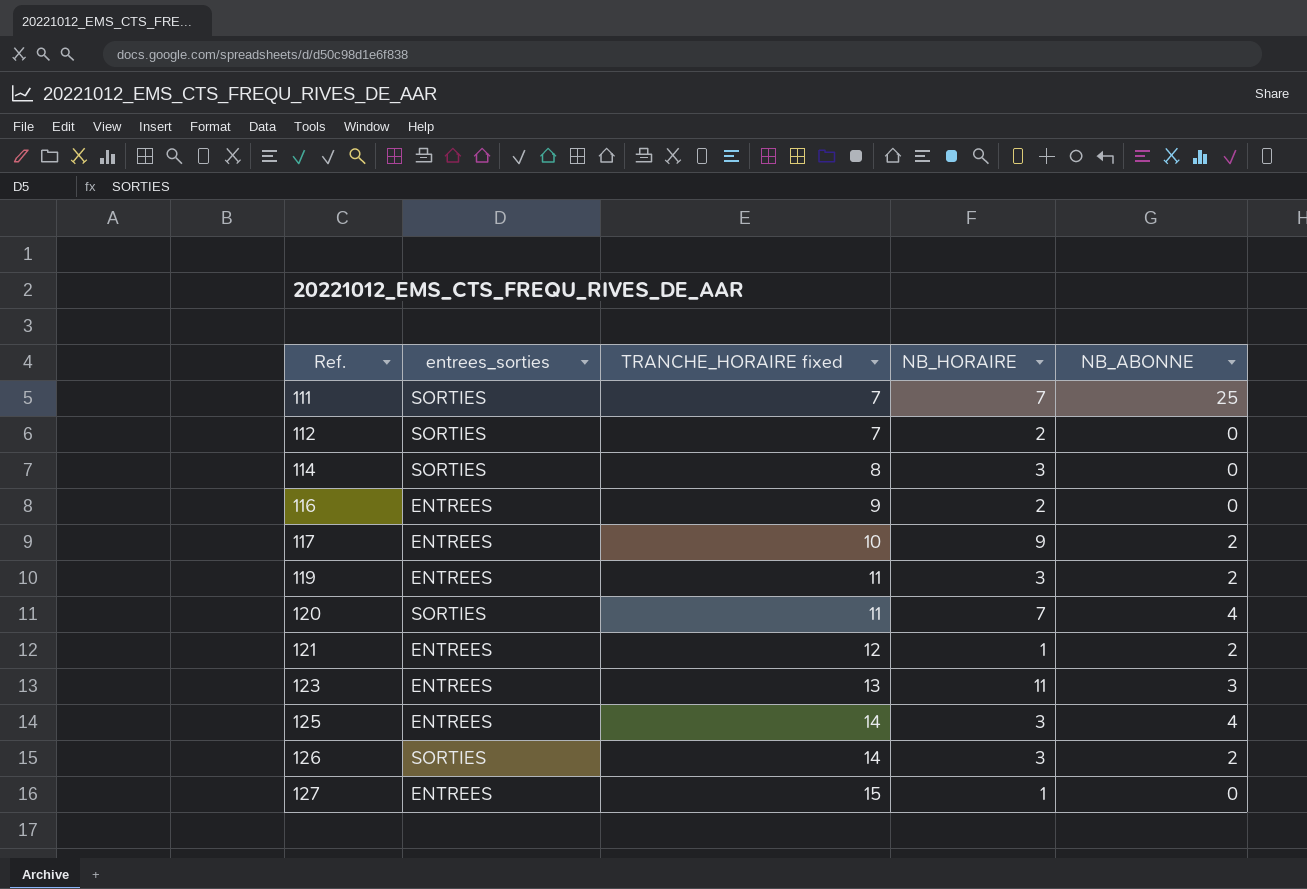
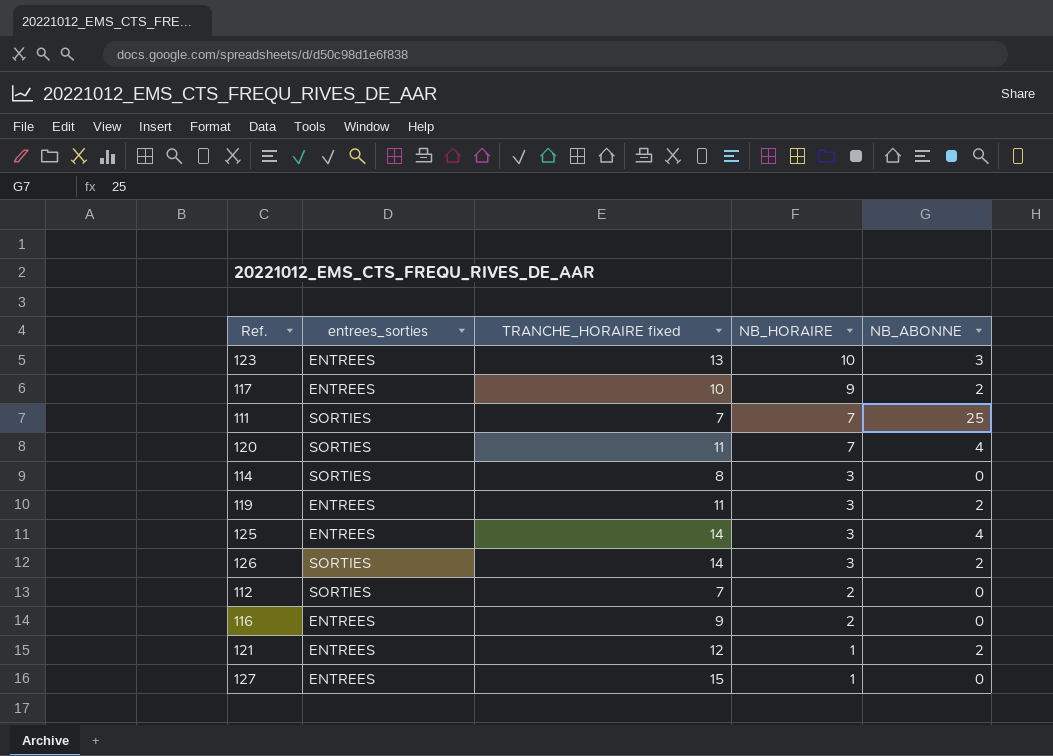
row order: Ref. ascending -> NB_HORAIRE descending
123 | NB_HORAIRE: 11 -> 10

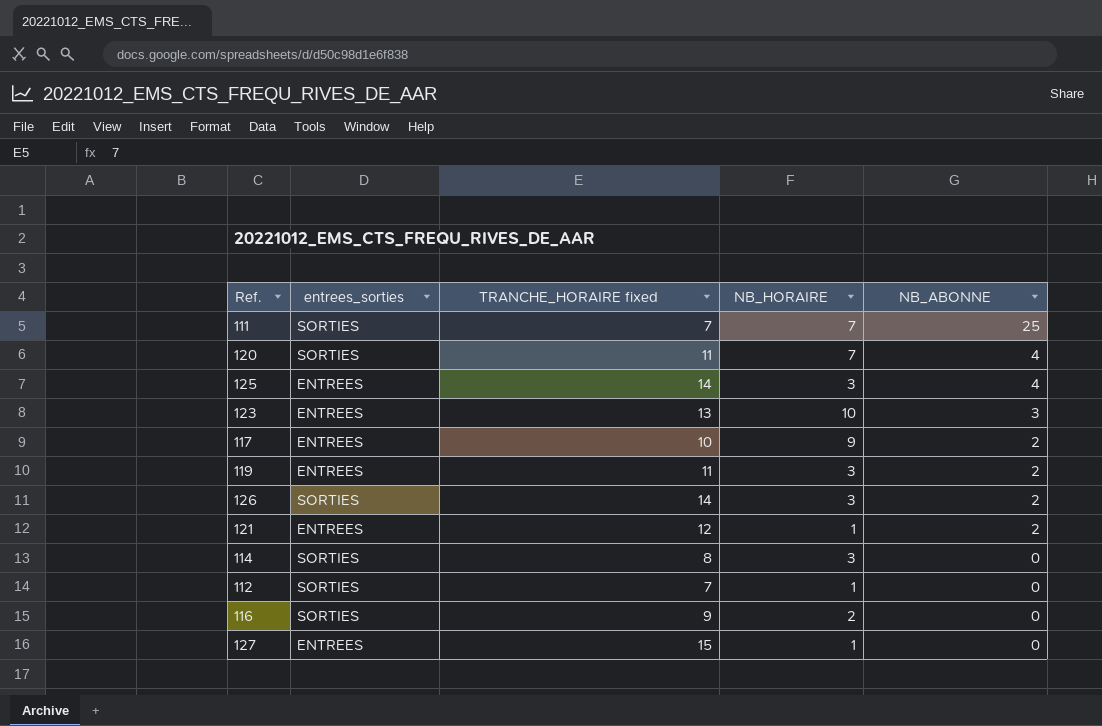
row order: NB_HORAIRE descending -> NB_ABONNE descending
112 | NB_HORAIRE: 2 -> 1
116 | entrees_sorties: ENTREES -> SORTIES

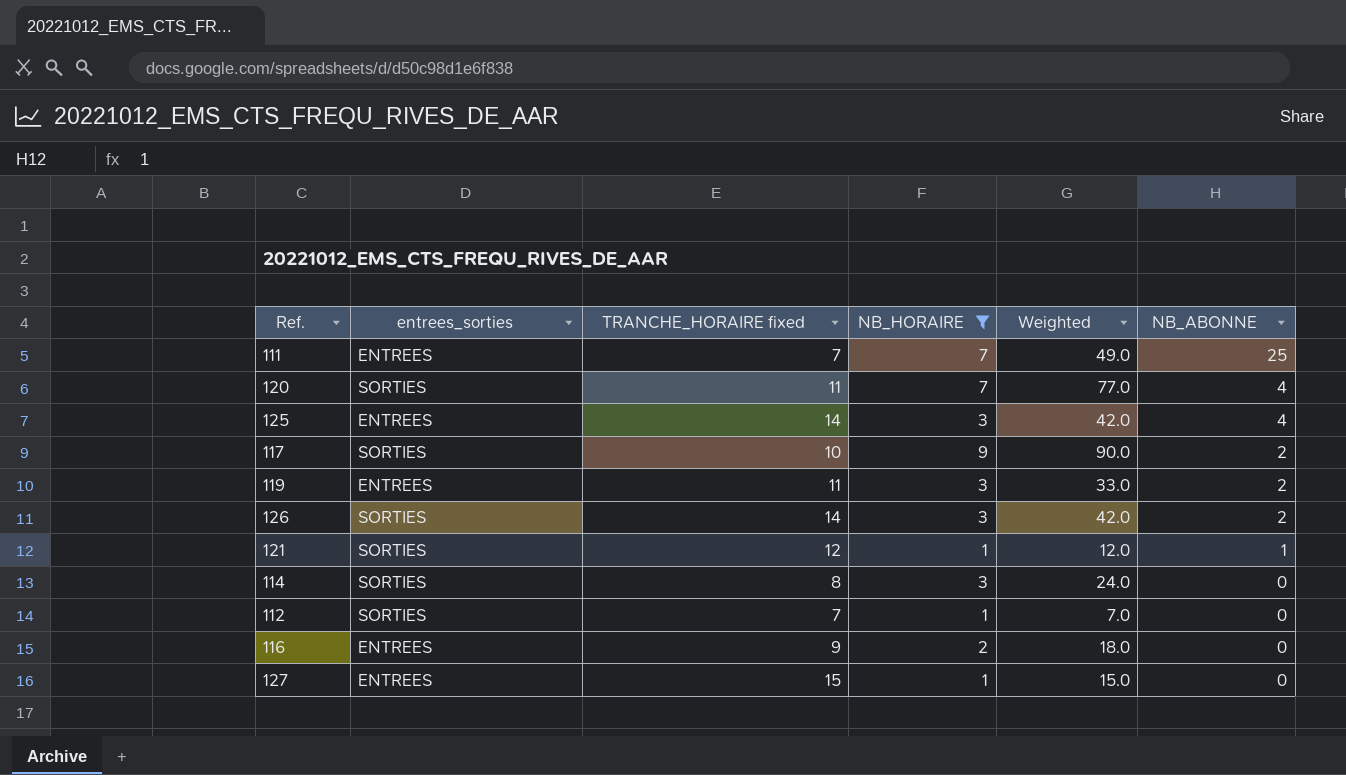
filter: none -> NB_HORAIRE != 10
column Weighted | formula: none -> [TRANCHE_HORAIRE fixed] * [NB_HORAIRE]
111 | entrees_sorties: SORTIES -> ENTREES
117 | entrees_sorties: ENTREES -> SORTIES
121 | entrees_sorties: ENTREES -> SORTIES
121 | NB_ABONNE: 2 -> 1
116 | entrees_sorties: SORTIES -> ENTREES

